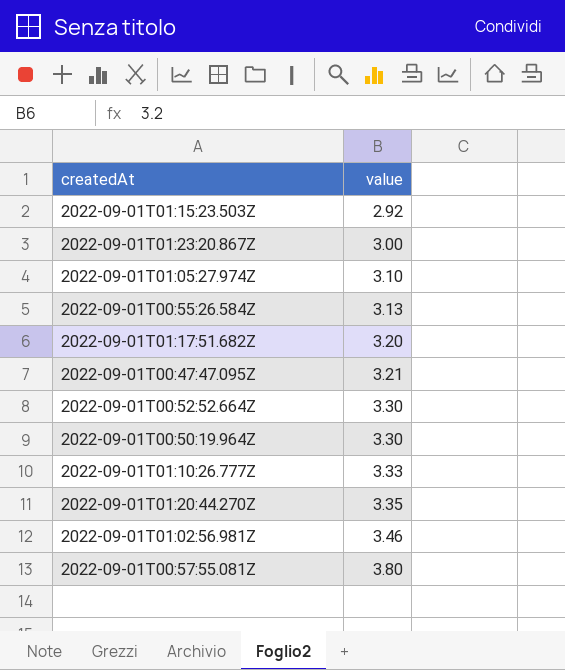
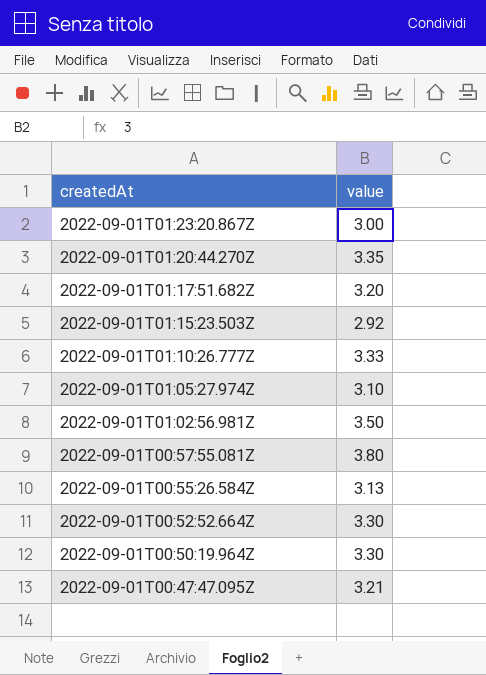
row order: value ascending -> createdAt descending
2022-09-01T01:02:56.981Z | value: 3.46 -> 3.50

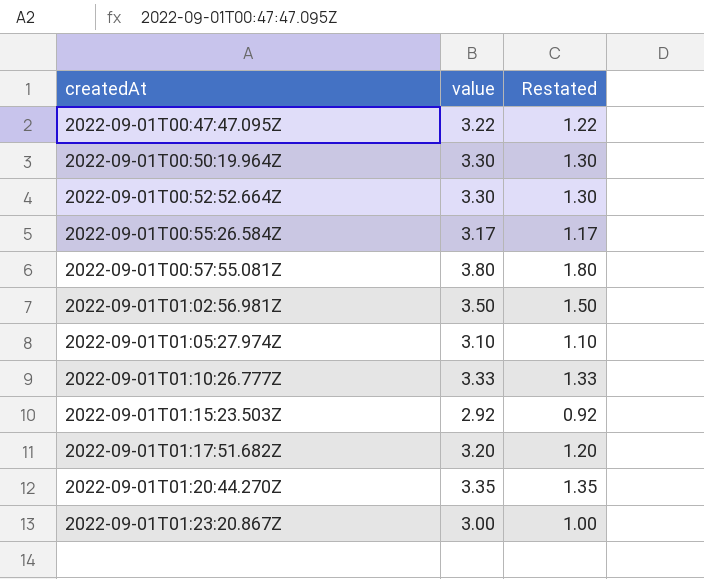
row order: createdAt descending -> createdAt ascending
column Restated | formula: none -> [value] - 2
2022-09-01T00:47:47.095Z | value: 3.21 -> 3.22
2022-09-01T00:55:26.584Z | value: 3.13 -> 3.17

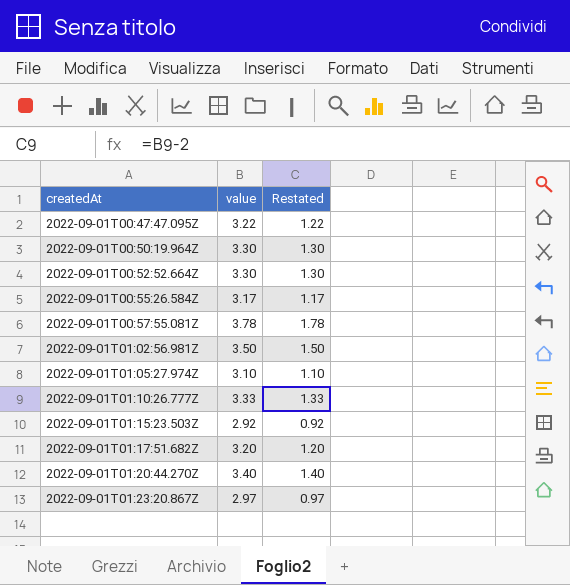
2022-09-01T00:57:55.081Z | value: 3.80 -> 3.78
2022-09-01T00:57:55.081Z | Restated: 1.80 -> 1.78
2022-09-01T01:20:44.270Z | value: 3.35 -> 3.40
2022-09-01T01:20:44.270Z | Restated: 1.35 -> 1.40
2022-09-01T01:23:20.867Z | value: 3.00 -> 2.97
2022-09-01T01:23:20.867Z | Restated: 1.00 -> 0.97

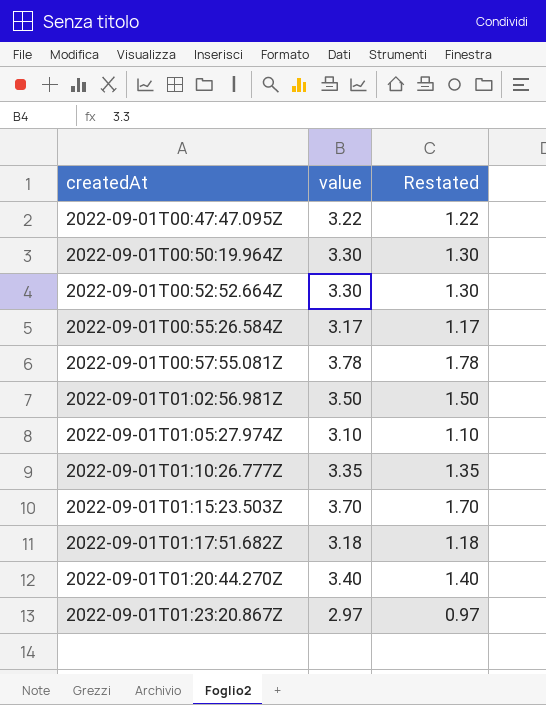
2022-09-01T01:10:26.777Z | value: 3.33 -> 3.35
2022-09-01T01:10:26.777Z | Restated: 1.33 -> 1.35
2022-09-01T01:15:23.503Z | value: 2.92 -> 3.70
2022-09-01T01:15:23.503Z | Restated: 0.92 -> 1.70
2022-09-01T01:17:51.682Z | value: 3.20 -> 3.18
2022-09-01T01:17:51.682Z | Restated: 1.20 -> 1.18

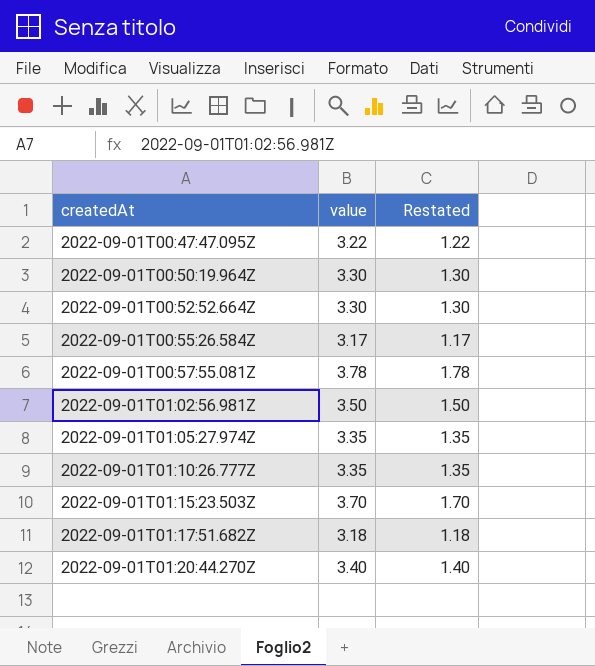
row 2022-09-01T01:23:20.867Z: 2.97 | 0.97 -> none
2022-09-01T01:05:27.974Z | value: 3.10 -> 3.35
2022-09-01T01:05:27.974Z | Restated: 1.10 -> 1.35

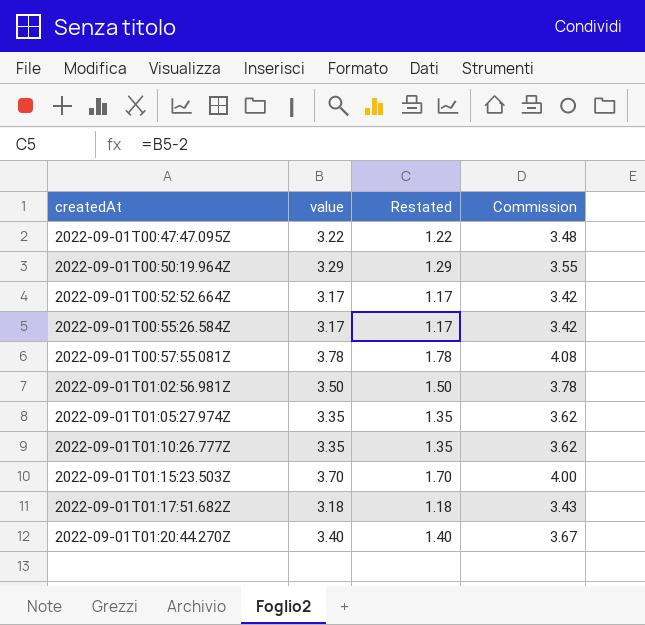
column Commission | formula: none -> [value] * 1.08
2022-09-01T00:50:19.964Z | value: 3.30 -> 3.29
2022-09-01T00:50:19.964Z | Restated: 1.30 -> 1.29
2022-09-01T00:52:52.664Z | value: 3.30 -> 3.17
2022-09-01T00:52:52.664Z | Restated: 1.30 -> 1.17

